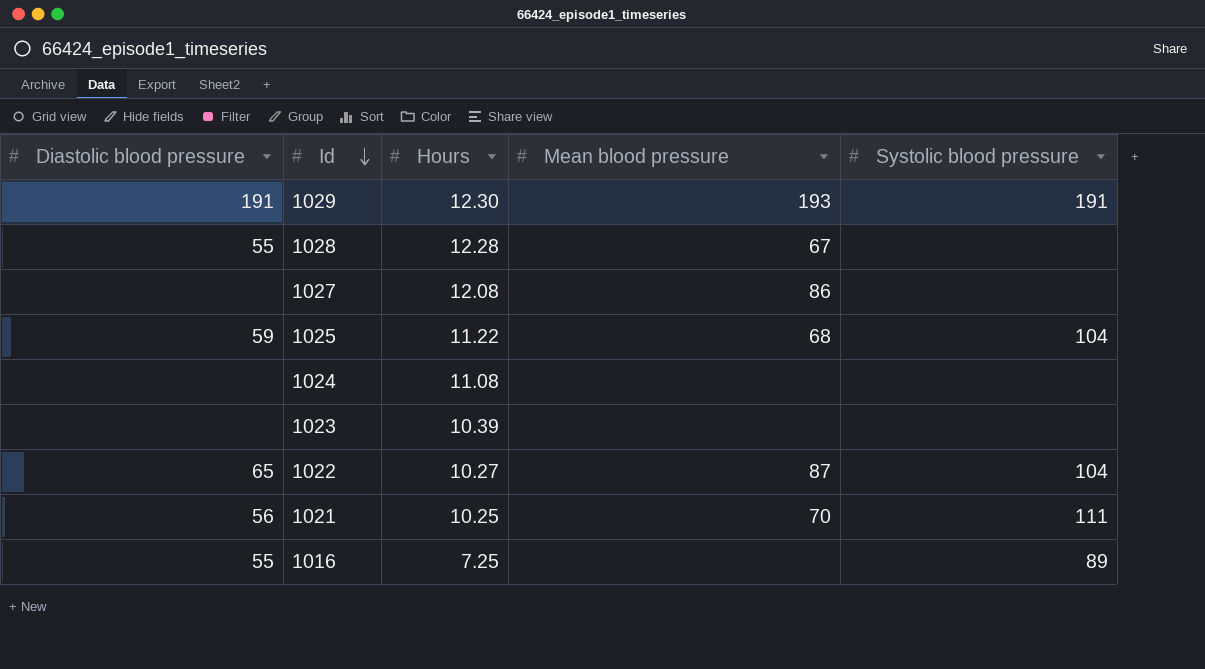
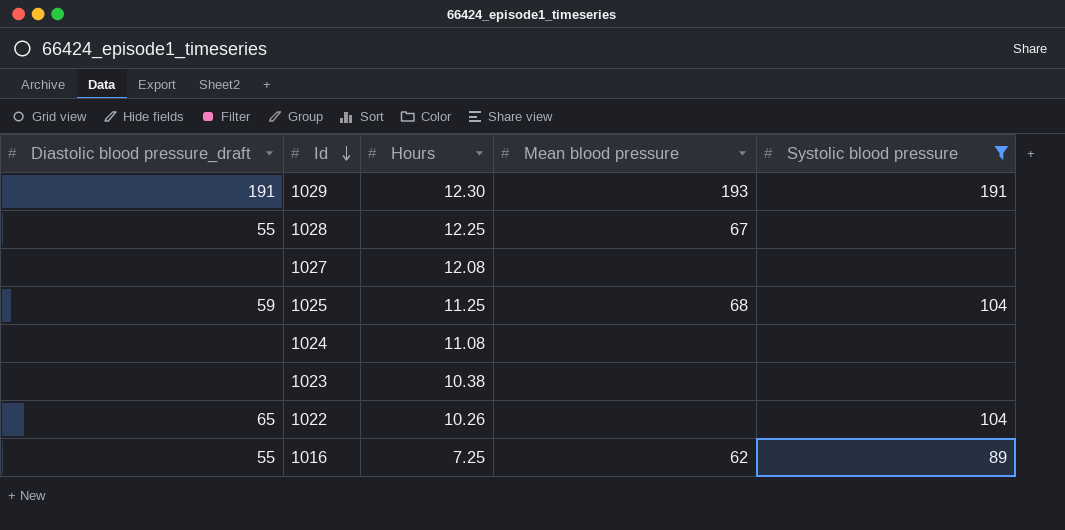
filter: none -> Systolic blood pressure != 111
column name: Diastolic blood pressure -> Diastolic blood pressure_draft
1028 | Hours: 12.28 -> 12.25
1027 | Mean blood pressure: 86 -> none
1025 | Hours: 11.22 -> 11.25
1023 | Hours: 10.39 -> 10.38
1022 | Hours: 10.27 -> 10.26
1022 | Mean blood pressure: 87 -> none
1016 | Mean blood pressure: none -> 62

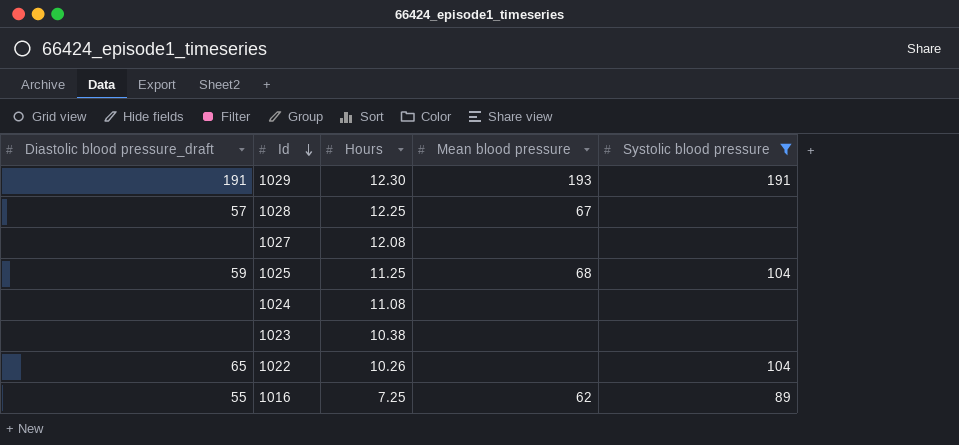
1028 | Diastolic blood pressure_draft: 55 -> 57

